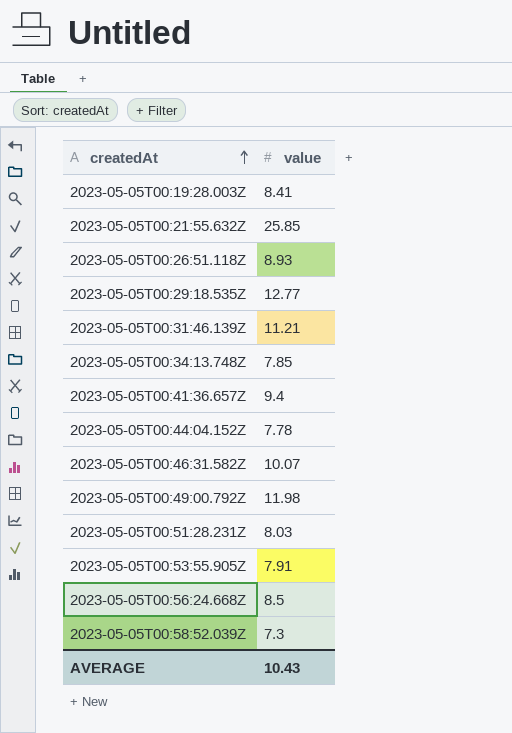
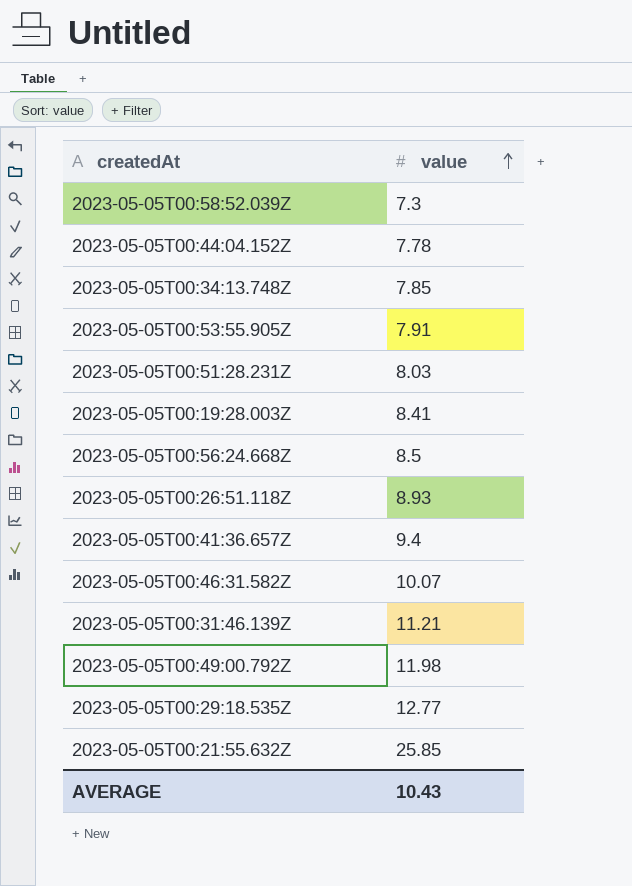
row order: createdAt ascending -> value ascending

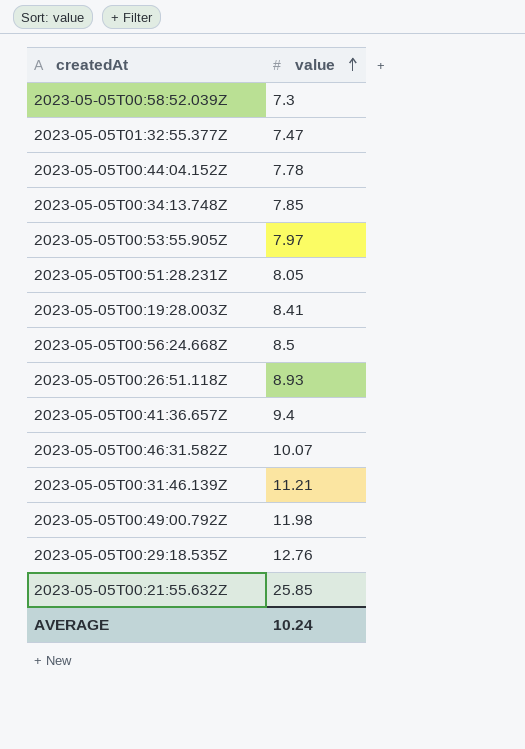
row 2023-05-05T01:32:55.377Z: none -> 7.47
2023-05-05T00:53:55.905Z | value: 7.91 -> 7.97
2023-05-05T00:51:28.231Z | value: 8.03 -> 8.05
2023-05-05T00:29:18.535Z | value: 12.77 -> 12.76
AVERAGE | value: 10.43 -> 10.24

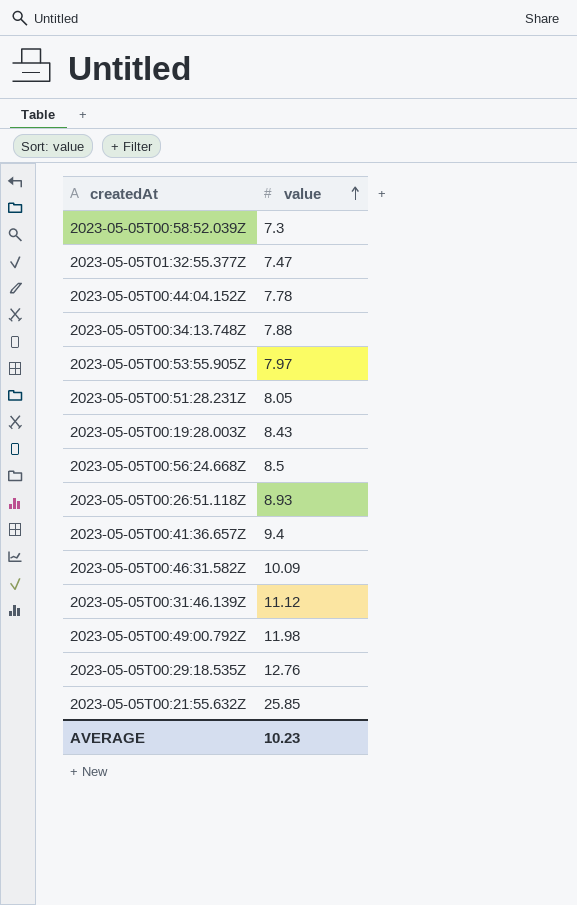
2023-05-05T00:34:13.748Z | value: 7.85 -> 7.88
2023-05-05T00:19:28.003Z | value: 8.41 -> 8.43
2023-05-05T00:46:31.582Z | value: 10.07 -> 10.09
2023-05-05T00:31:46.139Z | value: 11.21 -> 11.12
AVERAGE | value: 10.24 -> 10.23

